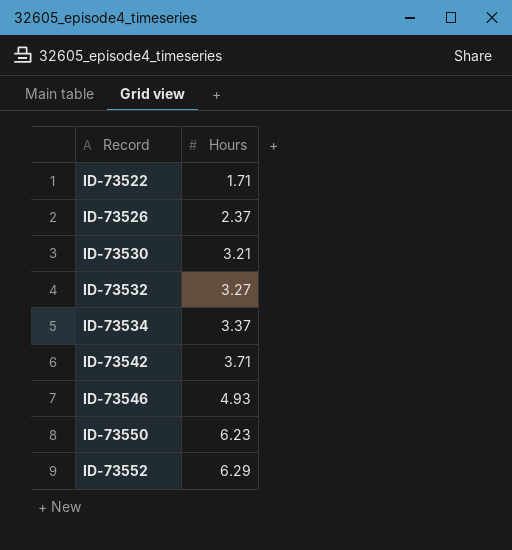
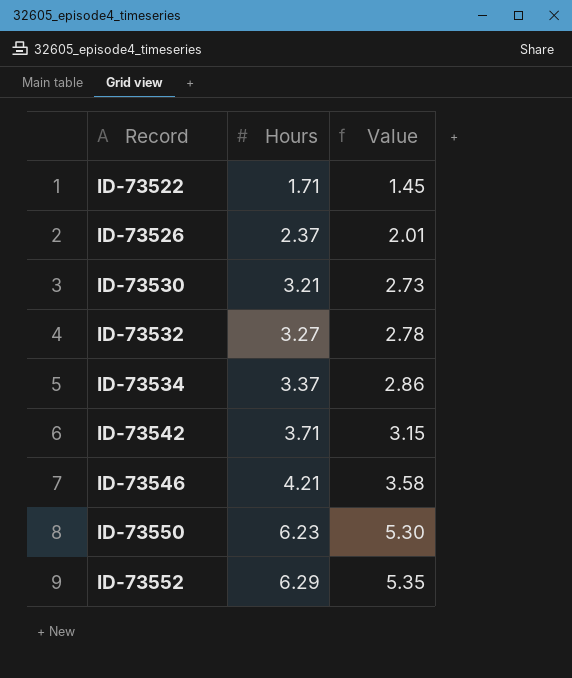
column Value | formula: none -> [Hours] * 0.85
ID-73546 | Hours: 4.93 -> 4.21

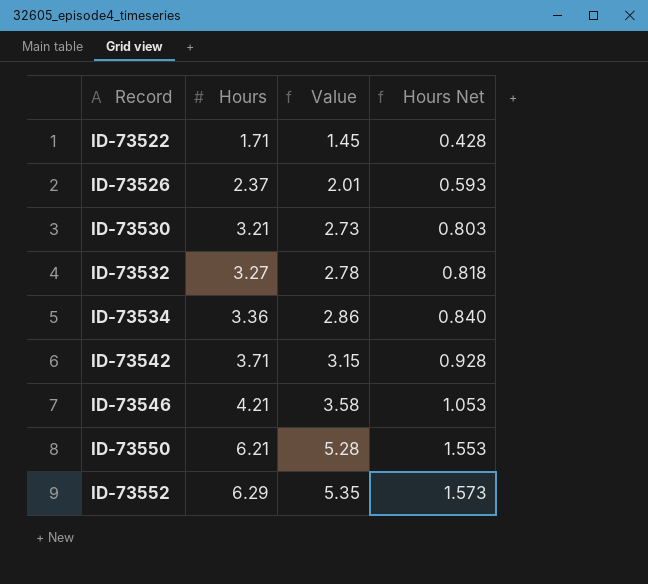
column Hours Net | formula: none -> [Hours] * 0.25
ID-73534 | Hours: 3.37 -> 3.36
ID-73550 | Hours: 6.23 -> 6.21
ID-73550 | Value: 5.30 -> 5.28

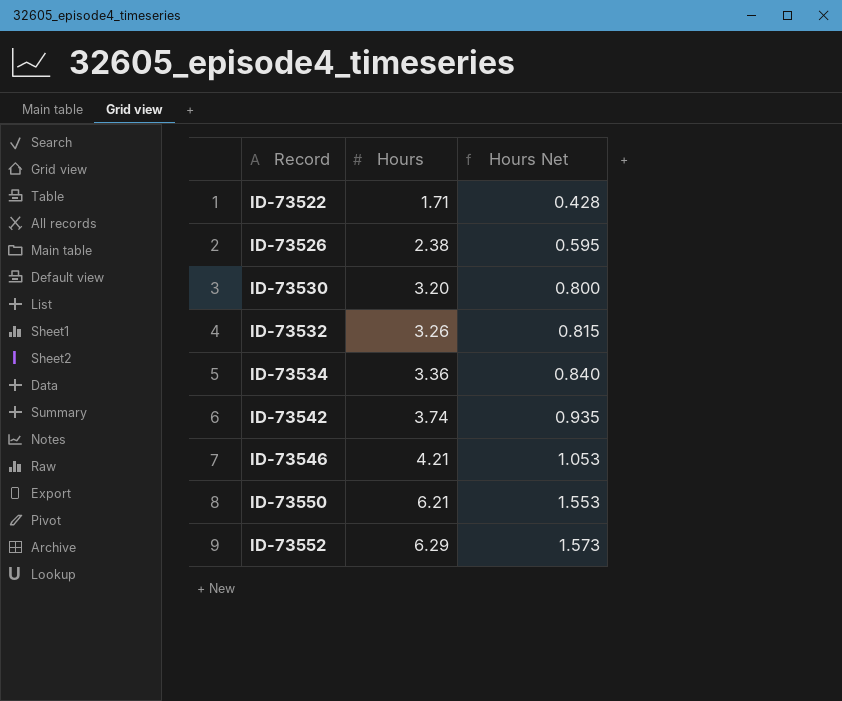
column Value | formula: [Hours] * 0.85 -> none
ID-73526 | Hours: 2.37 -> 2.38
ID-73526 | Hours Net: 0.593 -> 0.595
ID-73530 | Hours: 3.21 -> 3.20
ID-73530 | Hours Net: 0.803 -> 0.800
ID-73532 | Hours: 3.27 -> 3.26
ID-73532 | Hours Net: 0.818 -> 0.815
ID-73542 | Hours: 3.71 -> 3.74
ID-73542 | Hours Net: 0.928 -> 0.935

